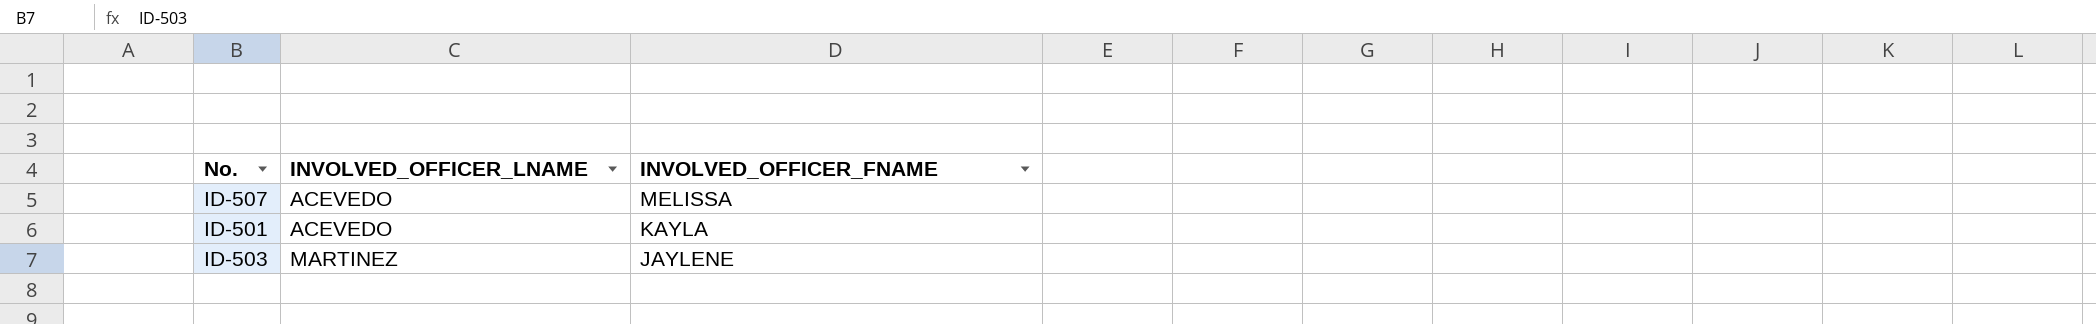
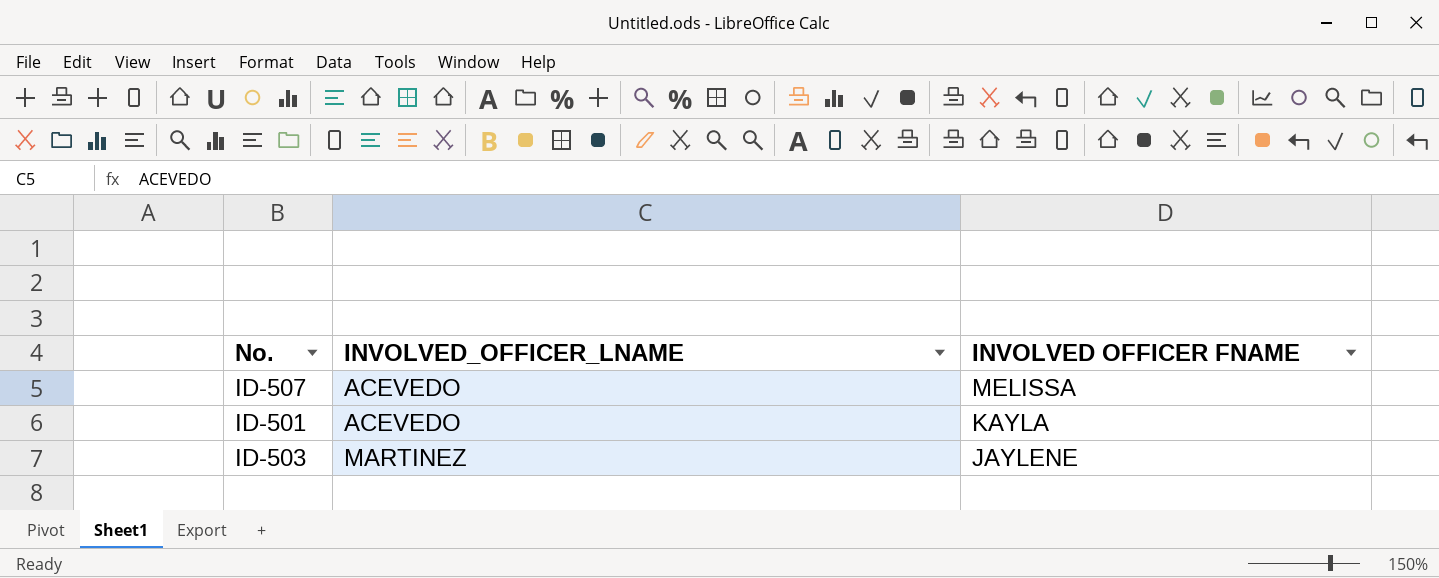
column name: INVOLVED_OFFICER_FNAME -> INVOLVED OFFICER FNAME

